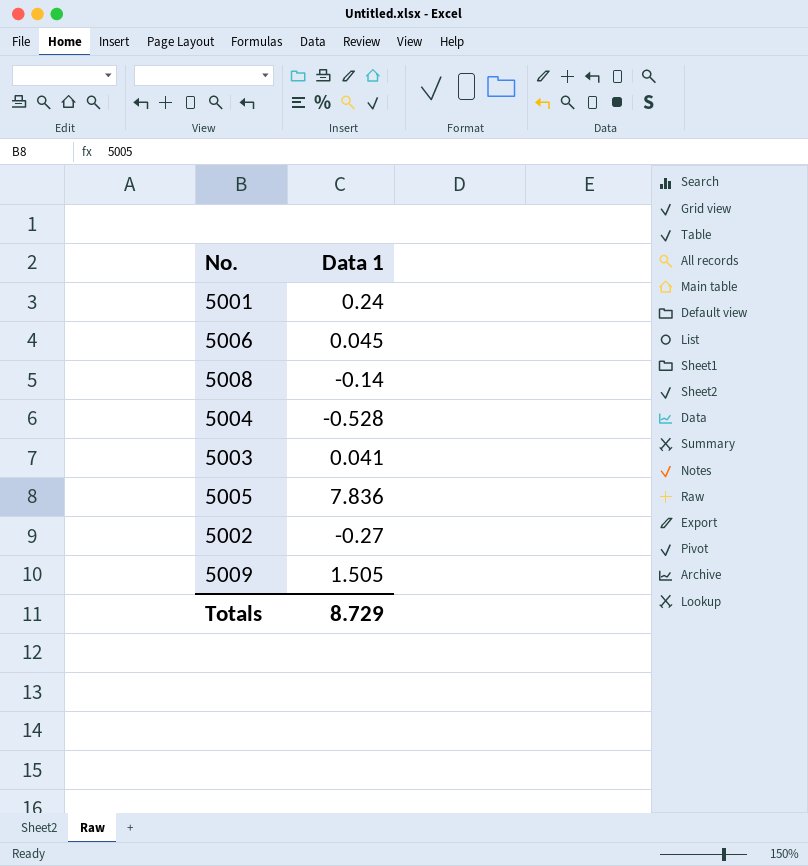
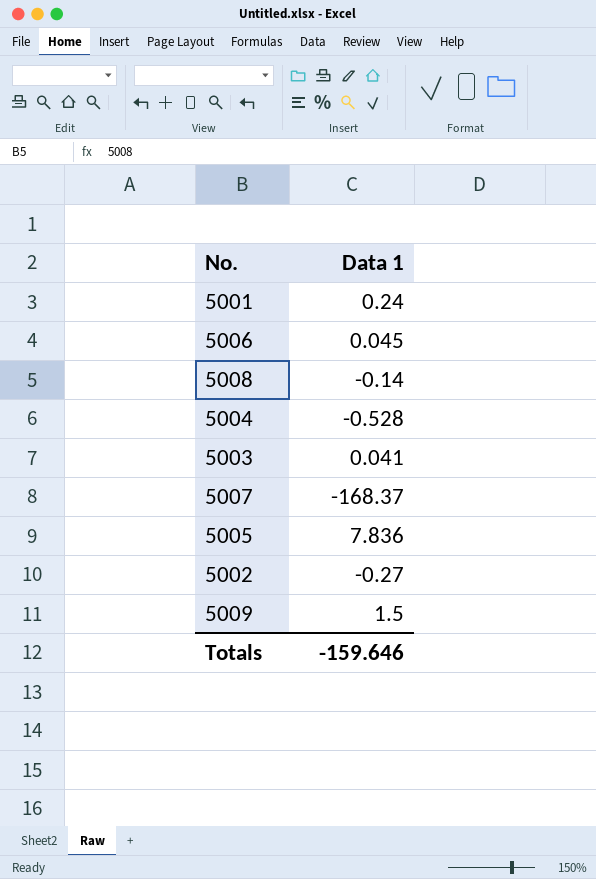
row 5007: none -> -168.37
5009 | Data 1: 1.505 -> 1.5
Totals | Data 1: 8.729 -> -159.646

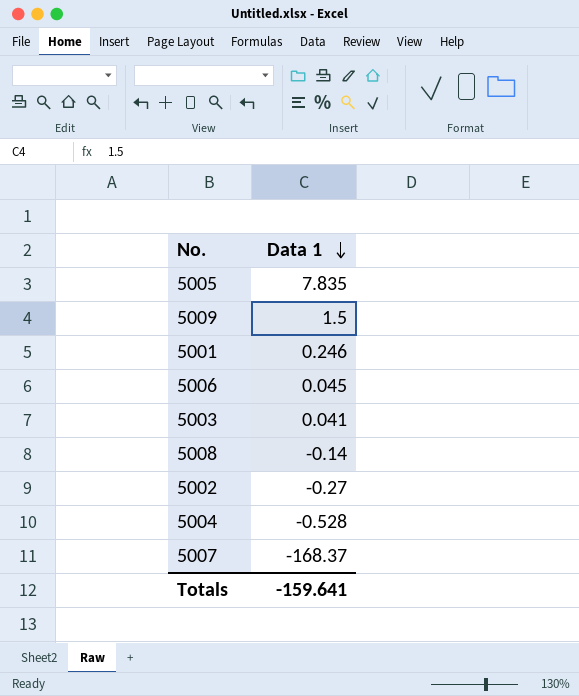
row order: none -> Data 1 descending
5005 | Data 1: 7.836 -> 7.835
5001 | Data 1: 0.24 -> 0.246
Totals | Data 1: -159.646 -> -159.641

